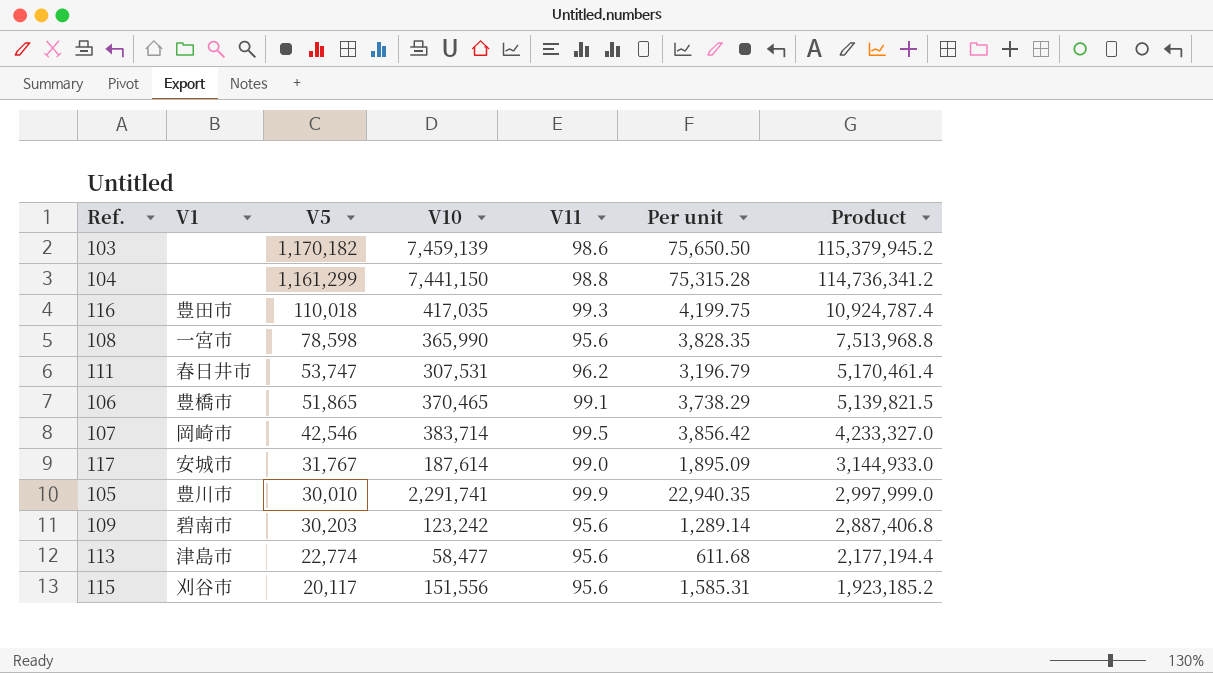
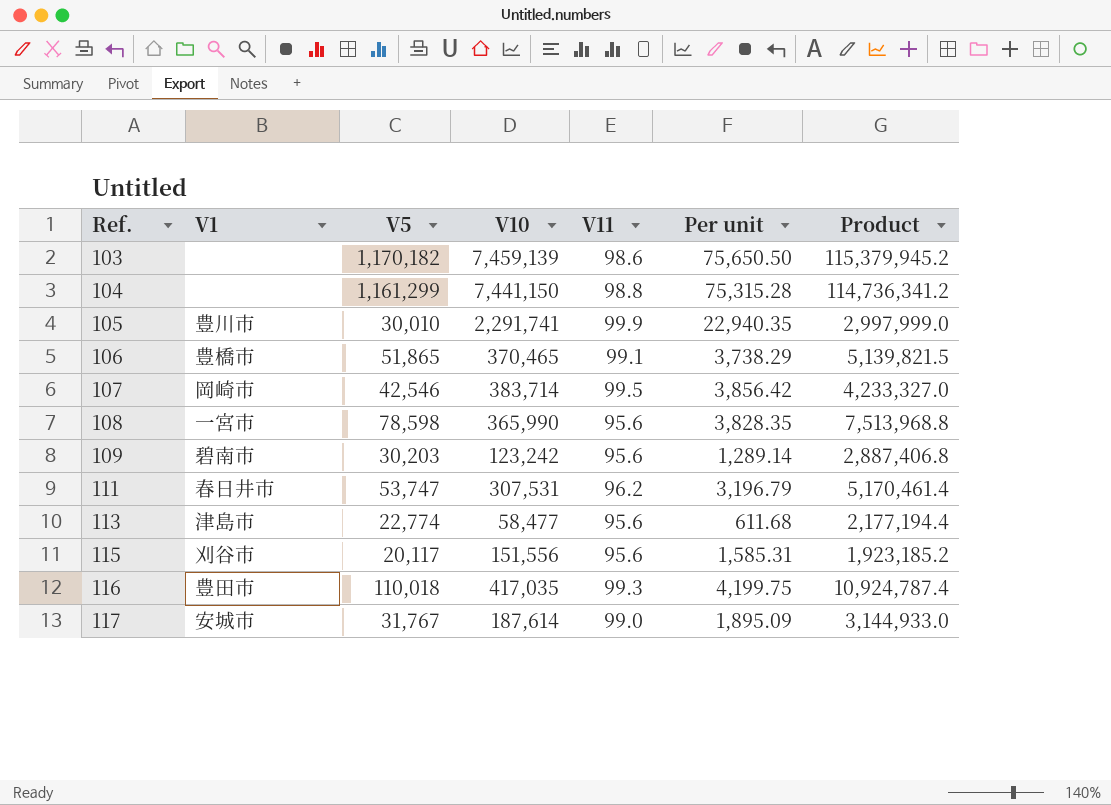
row order: Product descending -> Ref. ascending

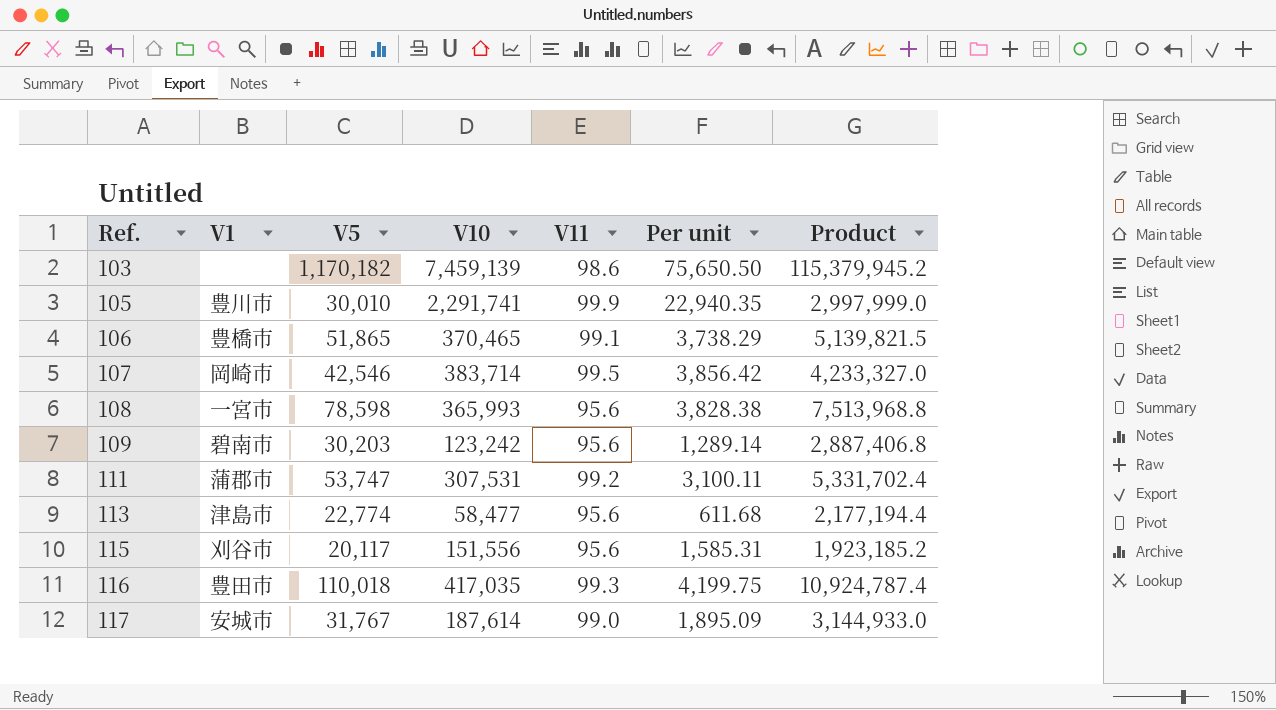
row 104: none | 1,161,299 | 7,441,150 | 98.8 | 75,315.28 | 114,736,341.2 -> none
108 | V10: 365,990 -> 365,993
108 | Per unit: 3,828.35 -> 3,828.38
111 | V1: 春日井市 -> 蒲郡市
111 | V11: 96.2 -> 99.2
111 | Per unit: 3,196.79 -> 3,100.11
111 | Product: 5,170,461.4 -> 5,331,702.4

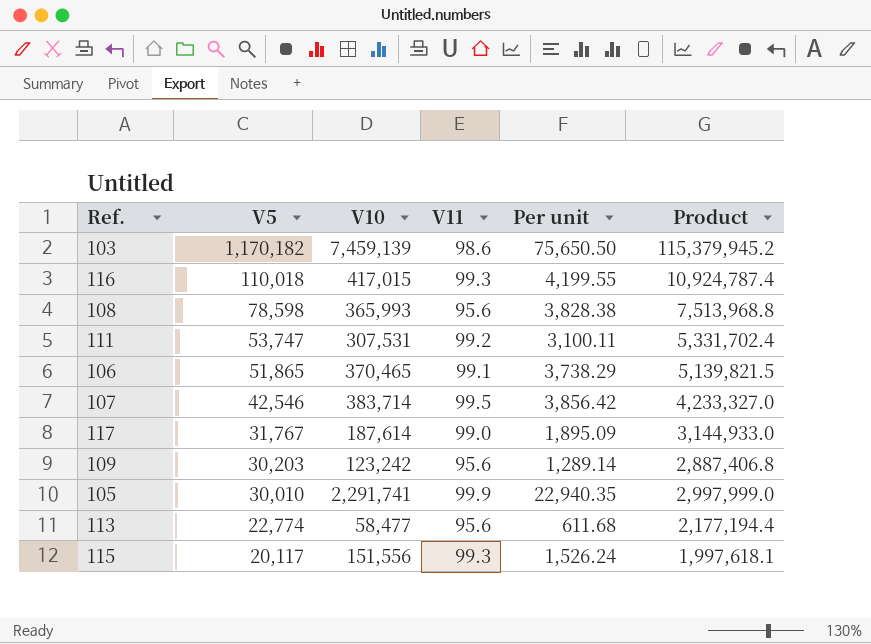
row order: Ref. ascending -> V5 descending
column V1 | position: 2 -> none
116 | V10: 417,035 -> 417,015
116 | Per unit: 4,199.75 -> 4,199.55
115 | V11: 95.6 -> 99.3
115 | Per unit: 1,585.31 -> 1,526.24
115 | Product: 1,923,185.2 -> 1,997,618.1

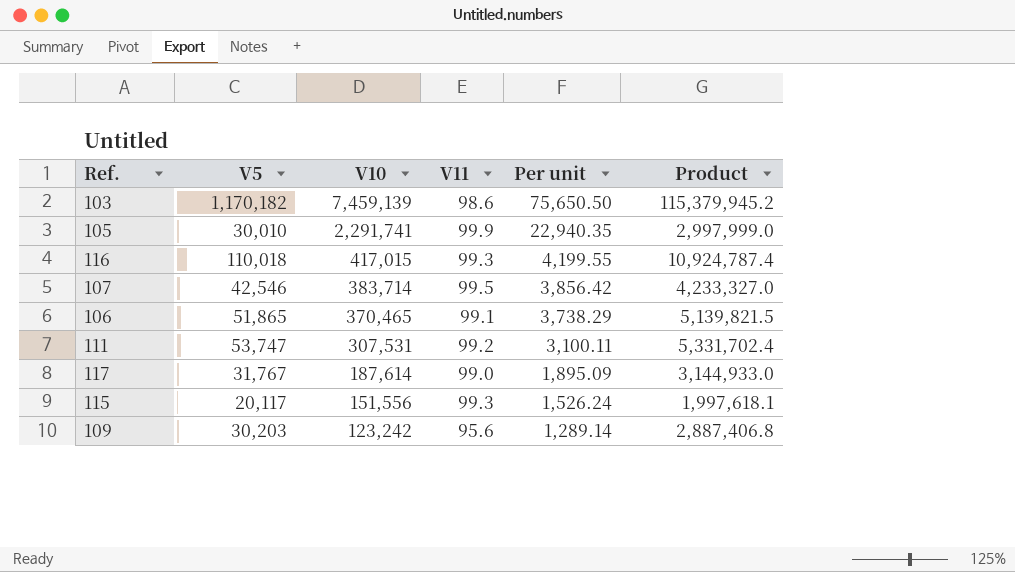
row order: V5 descending -> V10 descending
row 108: 78,598 | 365,993 | 95.6 | 3,828.38 | 7,513,968.8 -> none
row 113: 22,774 | 58,477 | 95.6 | 611.68 | 2,177,194.4 -> none

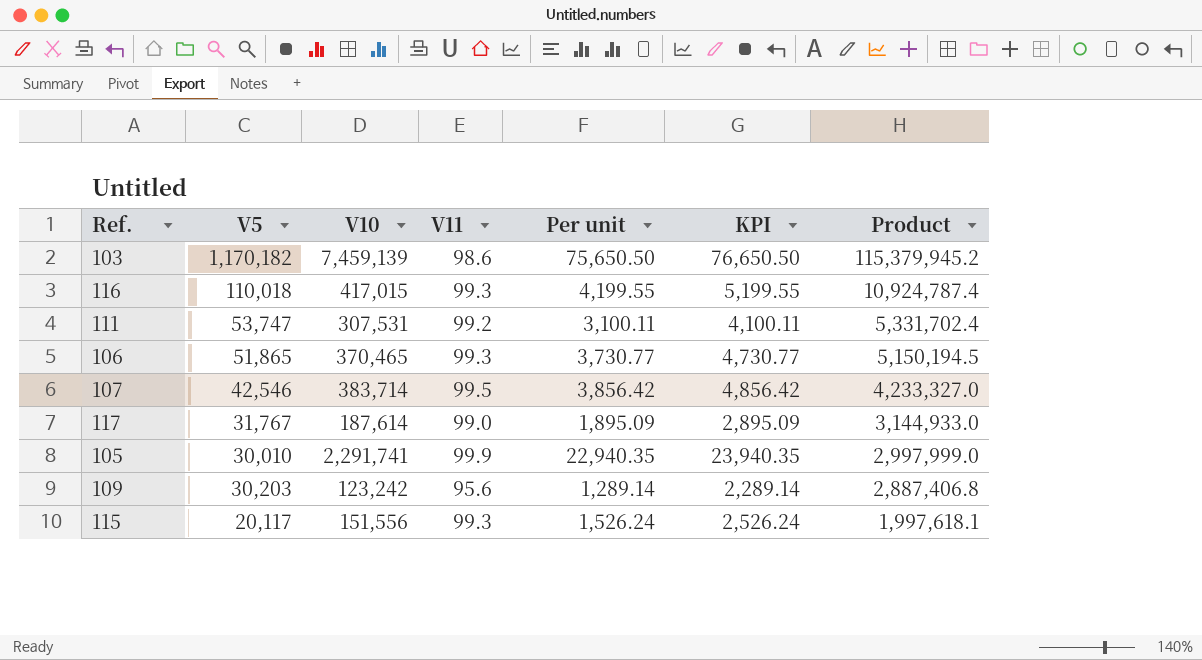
row order: V10 descending -> Product descending
column KPI | formula: none -> [Per unit] + 1000
106 | V11: 99.1 -> 99.3
106 | Per unit: 3,738.29 -> 3,730.77
106 | Product: 5,139,821.5 -> 5,150,194.5

